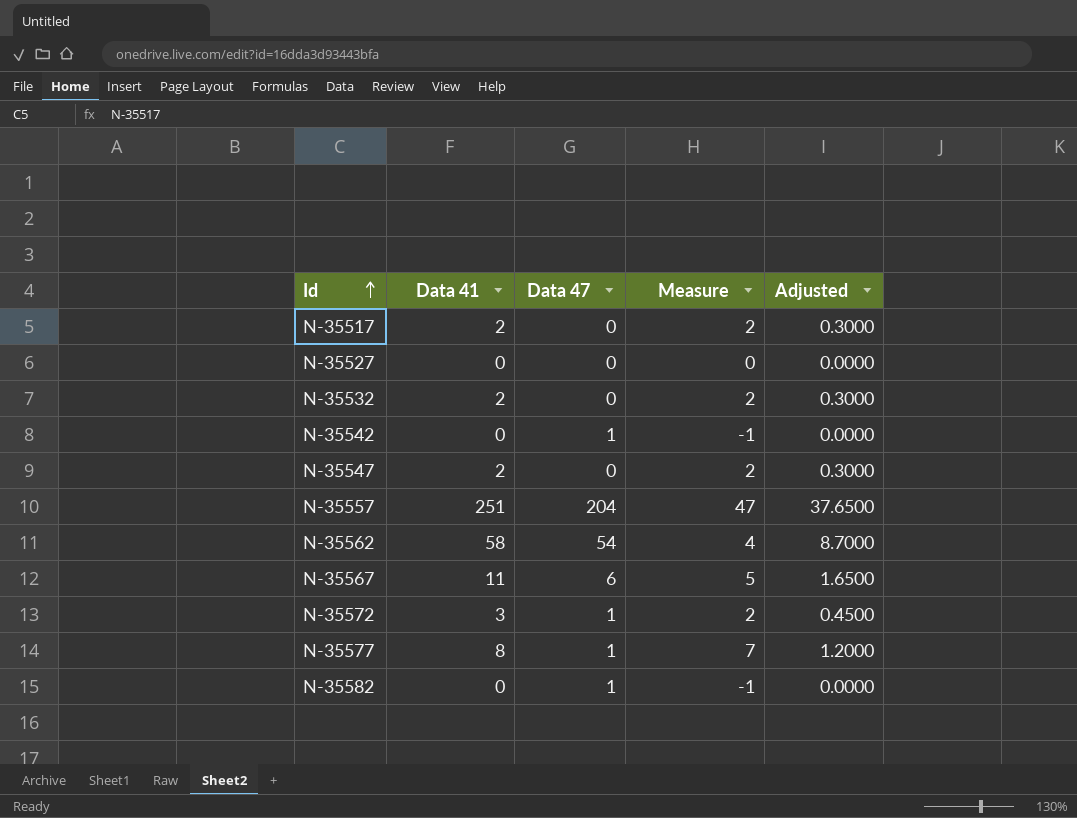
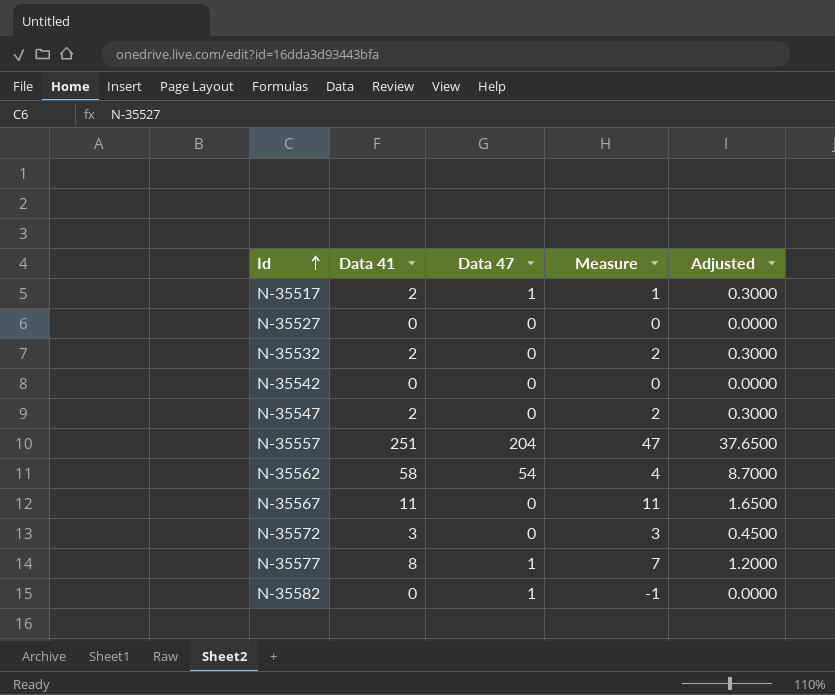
N-35517 | Data 47: 0 -> 1
N-35517 | Measure: 2 -> 1
N-35542 | Data 47: 1 -> 0
N-35542 | Measure: -1 -> 0
N-35567 | Data 47: 6 -> 0
N-35567 | Measure: 5 -> 11
N-35572 | Data 47: 1 -> 0
N-35572 | Measure: 2 -> 3

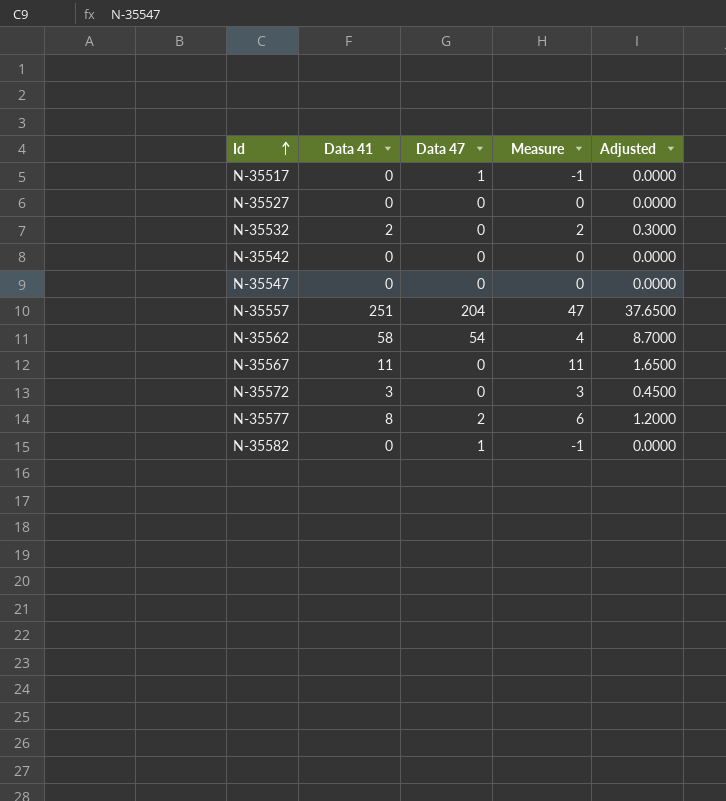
N-35517 | Data 41: 2 -> 0
N-35517 | Measure: 1 -> -1
N-35517 | Adjusted: 0.3000 -> 0.0000
N-35547 | Data 41: 2 -> 0
N-35547 | Measure: 2 -> 0
N-35547 | Adjusted: 0.3000 -> 0.0000
N-35577 | Data 47: 1 -> 2
N-35577 | Measure: 7 -> 6

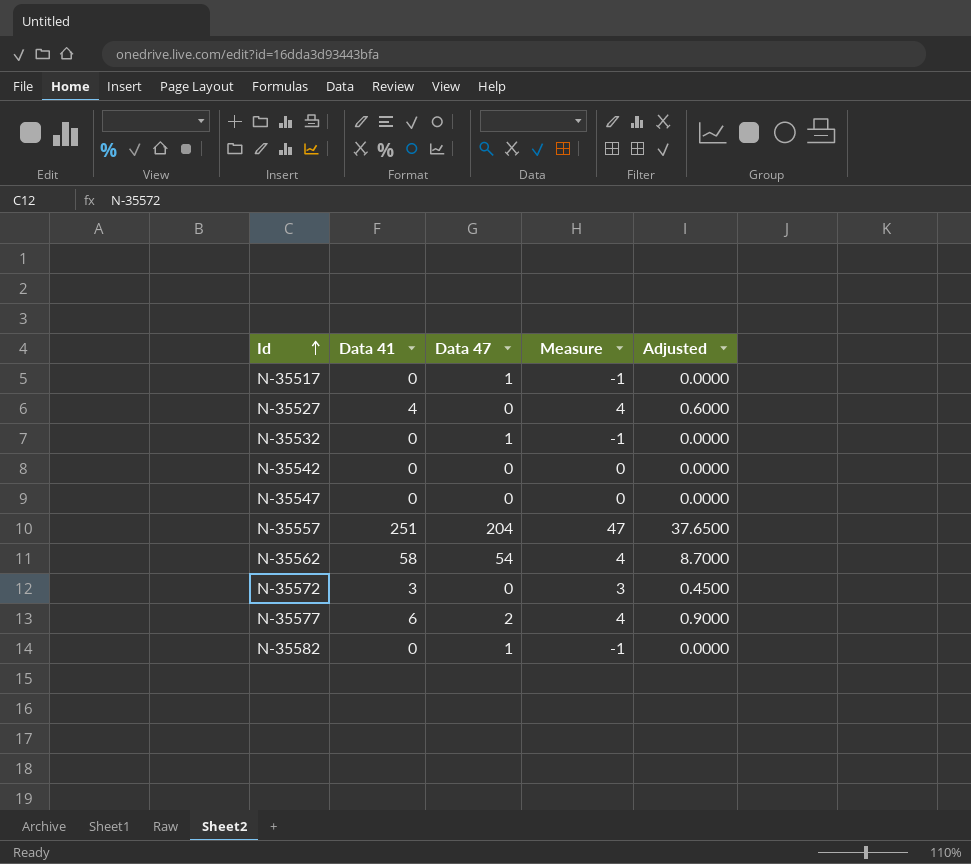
row N-35567: 11 | 0 | 11 | 1.6500 -> none
N-35527 | Data 41: 0 -> 4
N-35527 | Measure: 0 -> 4
N-35527 | Adjusted: 0.0000 -> 0.6000
N-35532 | Data 41: 2 -> 0
N-35532 | Data 47: 0 -> 1
N-35532 | Measure: 2 -> -1
N-35532 | Adjusted: 0.3000 -> 0.0000
N-35577 | Data 41: 8 -> 6
N-35577 | Measure: 6 -> 4
N-35577 | Adjusted: 1.2000 -> 0.9000

